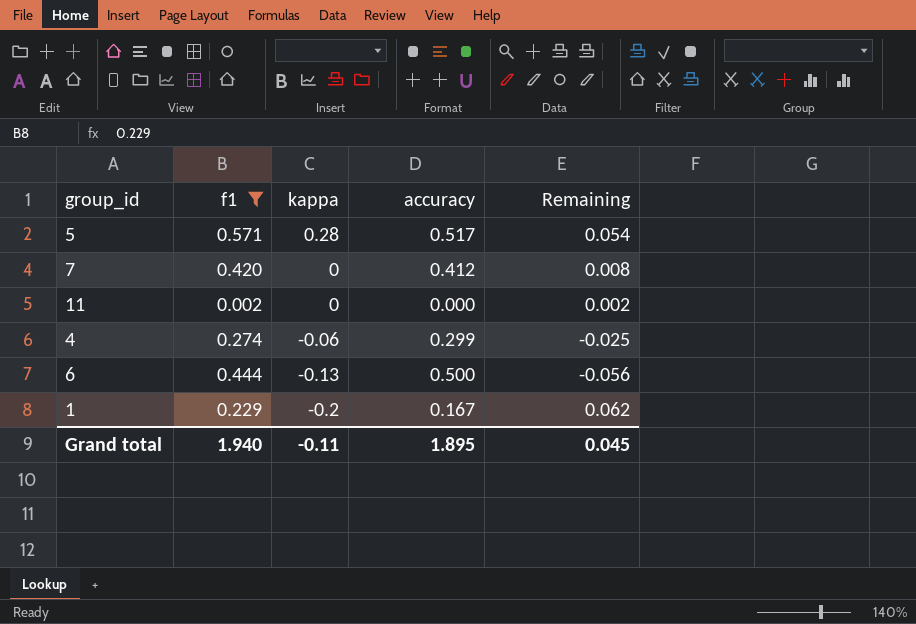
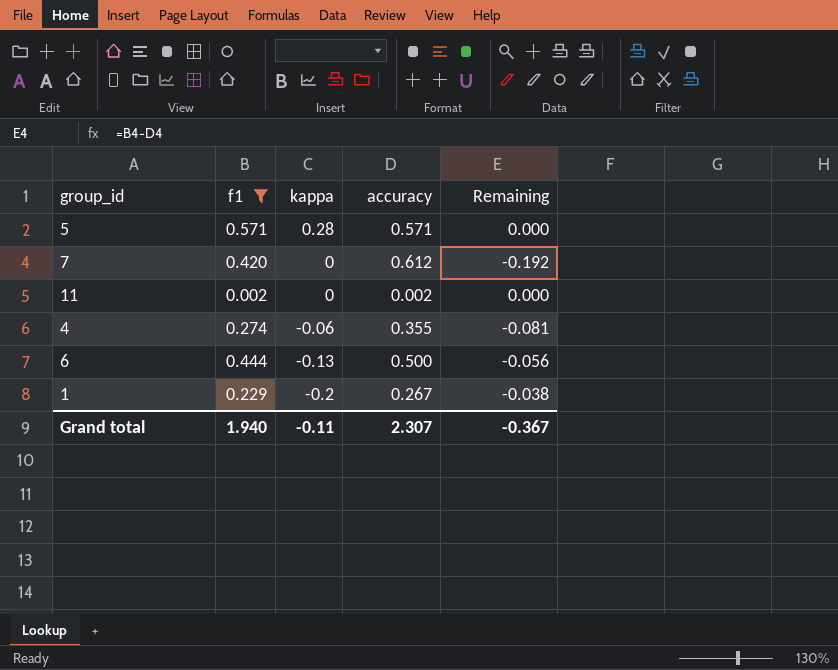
5 | accuracy: 0.517 -> 0.571
5 | Remaining: 0.054 -> 0.000
7 | accuracy: 0.412 -> 0.612
7 | Remaining: 0.008 -> -0.192
11 | accuracy: 0.000 -> 0.002
11 | Remaining: 0.002 -> 0.000
4 | accuracy: 0.299 -> 0.355
4 | Remaining: -0.025 -> -0.081
1 | accuracy: 0.167 -> 0.267
1 | Remaining: 0.062 -> -0.038
Grand total | accuracy: 1.895 -> 2.307
Grand total | Remaining: 0.045 -> -0.367

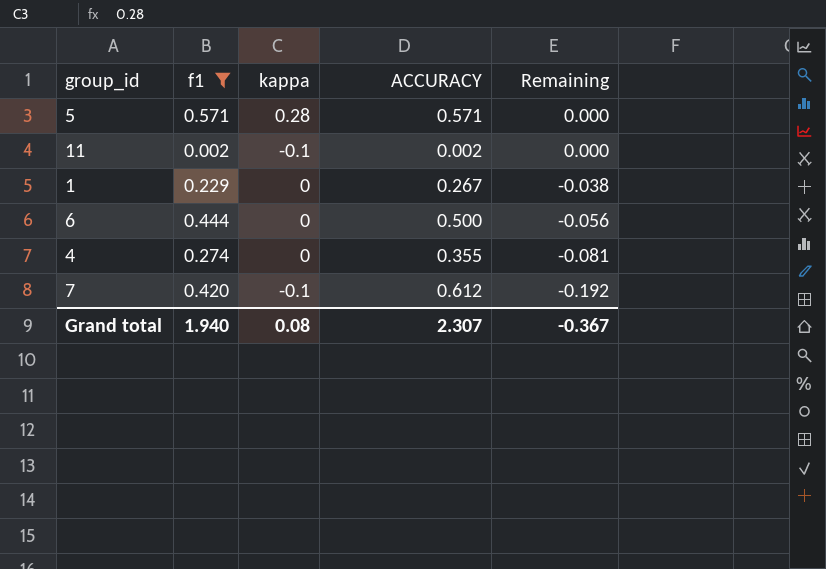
row order: kappa descending -> Remaining descending
column name: accuracy -> ACCURACY
11 | kappa: 0 -> -0.1
1 | kappa: -0.2 -> 0
6 | kappa: -0.13 -> 0
4 | kappa: -0.06 -> 0
7 | kappa: 0 -> -0.1
Grand total | kappa: -0.11 -> 0.08

